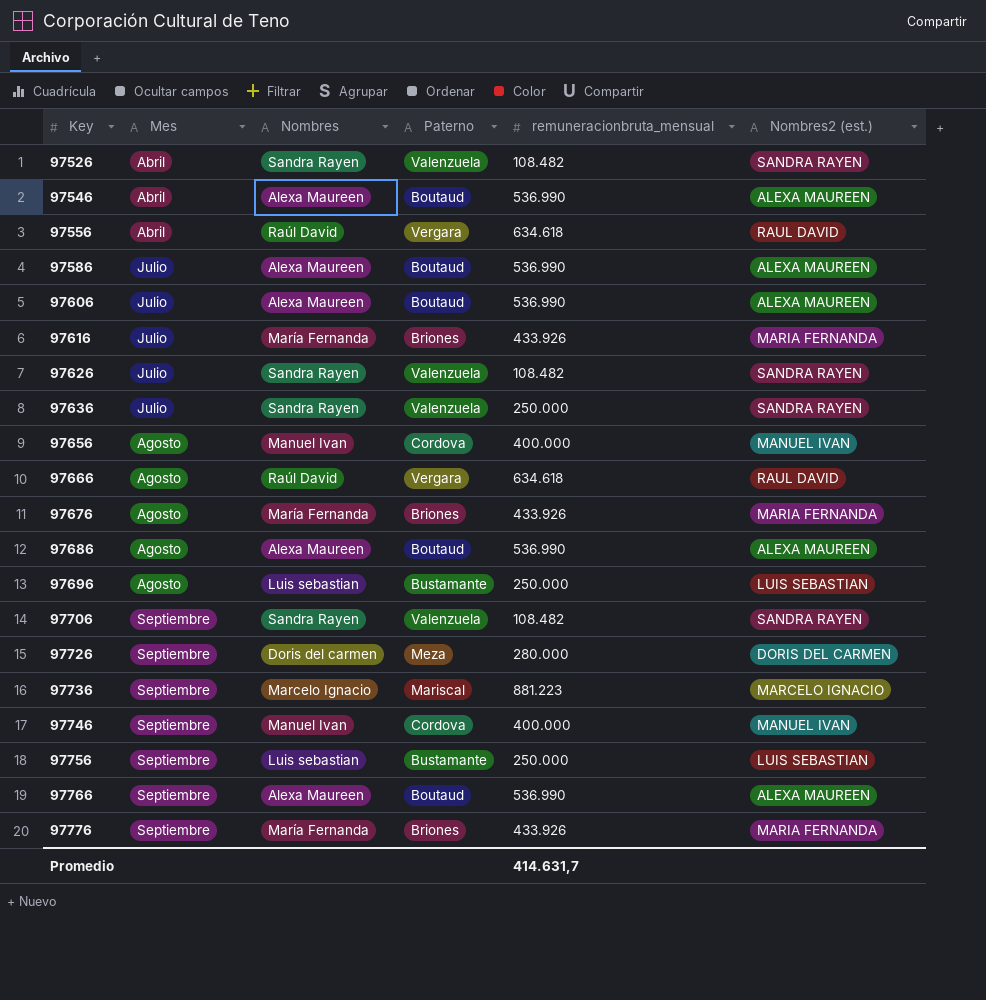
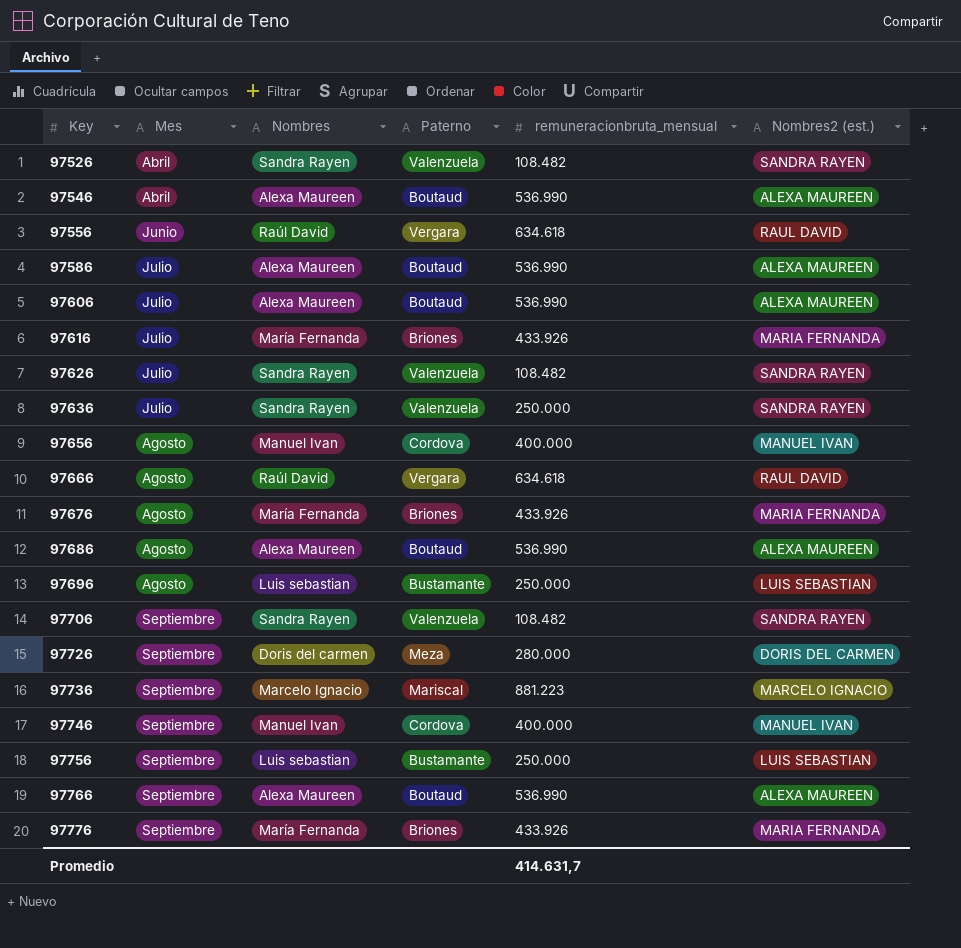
97556 | Mes: Abril -> Junio

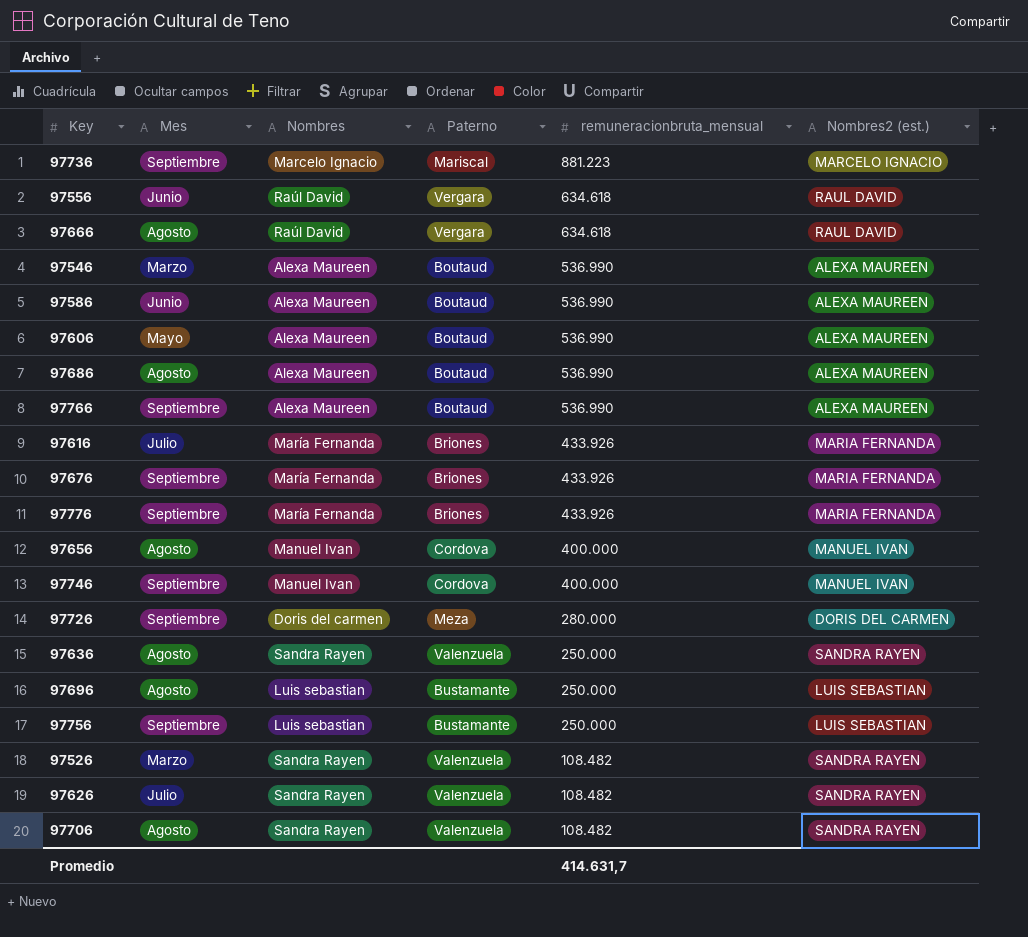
row order: Key ascending -> remuneracionbruta_mensual descending
97546 | Mes: Abril -> Marzo
97586 | Mes: Julio -> Junio
97606 | Mes: Julio -> Mayo
97676 | Mes: Agosto -> Septiembre
97636 | Mes: Julio -> Agosto
97526 | Mes: Abril -> Marzo
97706 | Mes: Septiembre -> Agosto

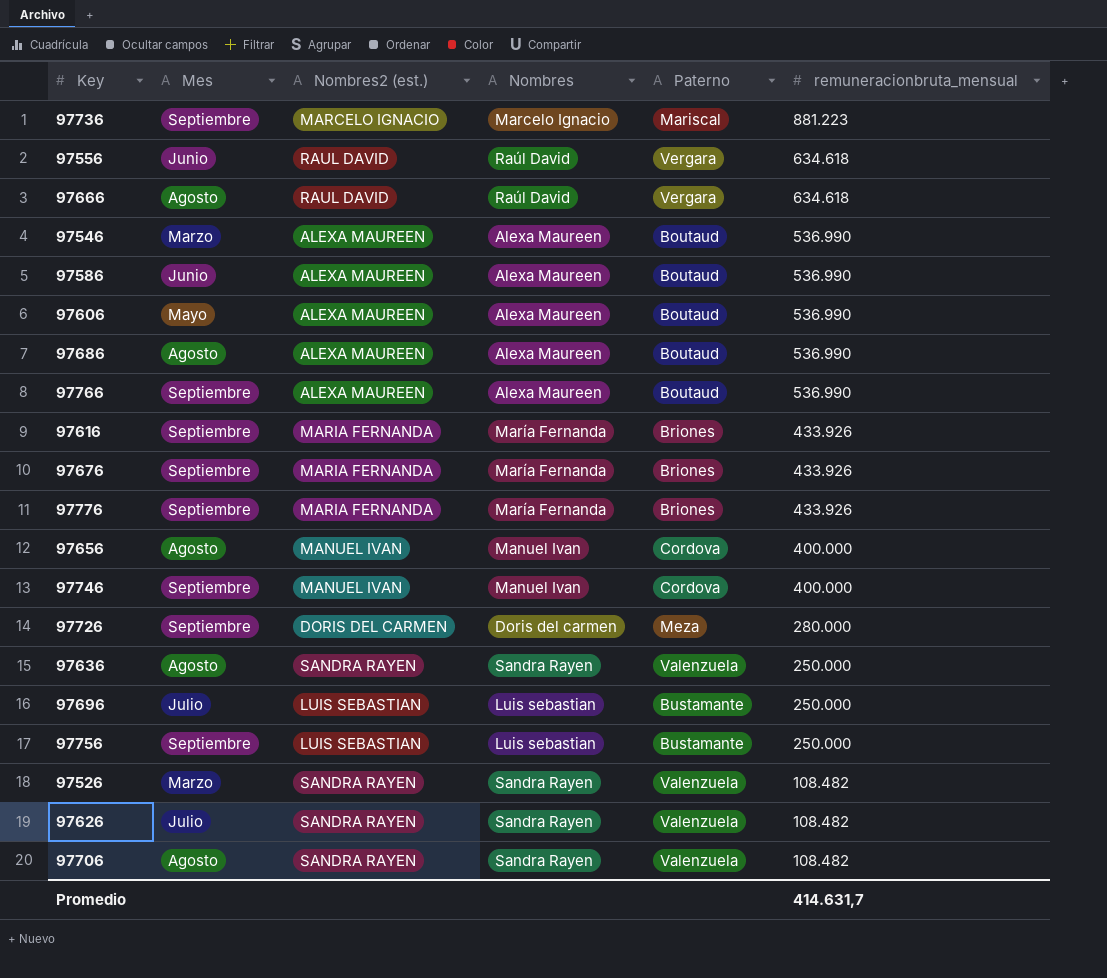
column Nombres2 (est.) | position: 6 -> 3
97616 | Mes: Julio -> Septiembre
97696 | Mes: Agosto -> Julio

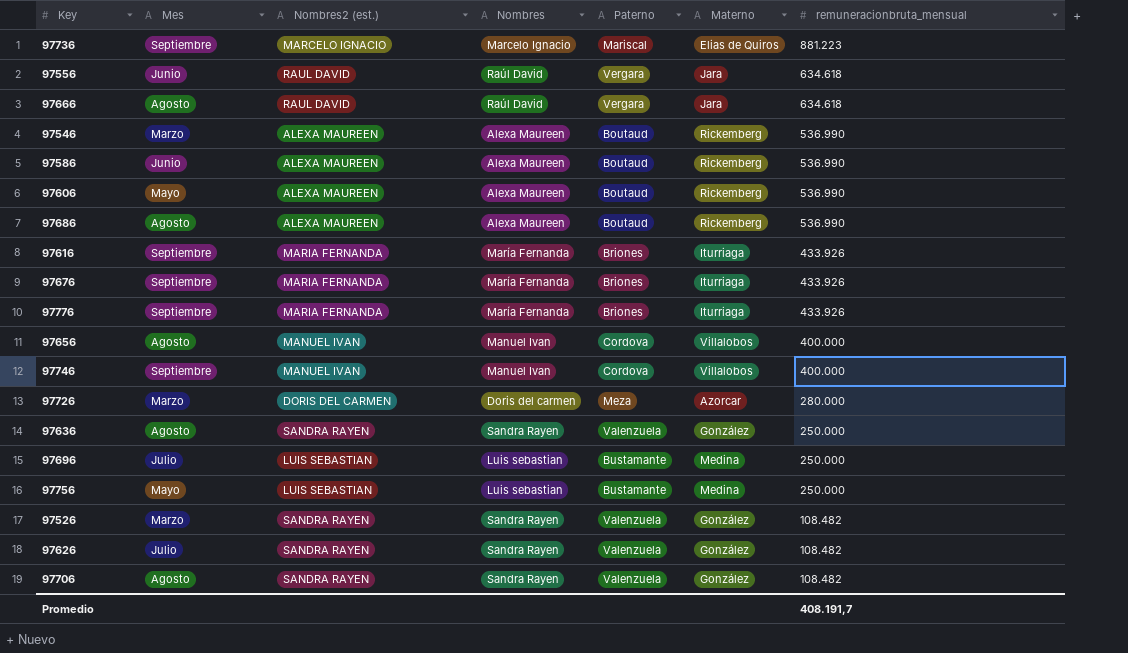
column Materno | position: none -> 6
row 97766: Septiembre | ALEXA MAUREEN | Alexa Maureen | Boutaud | 536.990 -> none
97726 | Mes: Septiembre -> Marzo
97756 | Mes: Septiembre -> Mayo
Promedio | remuneracionbruta_mensual: 414.631,7 -> 408.191,7

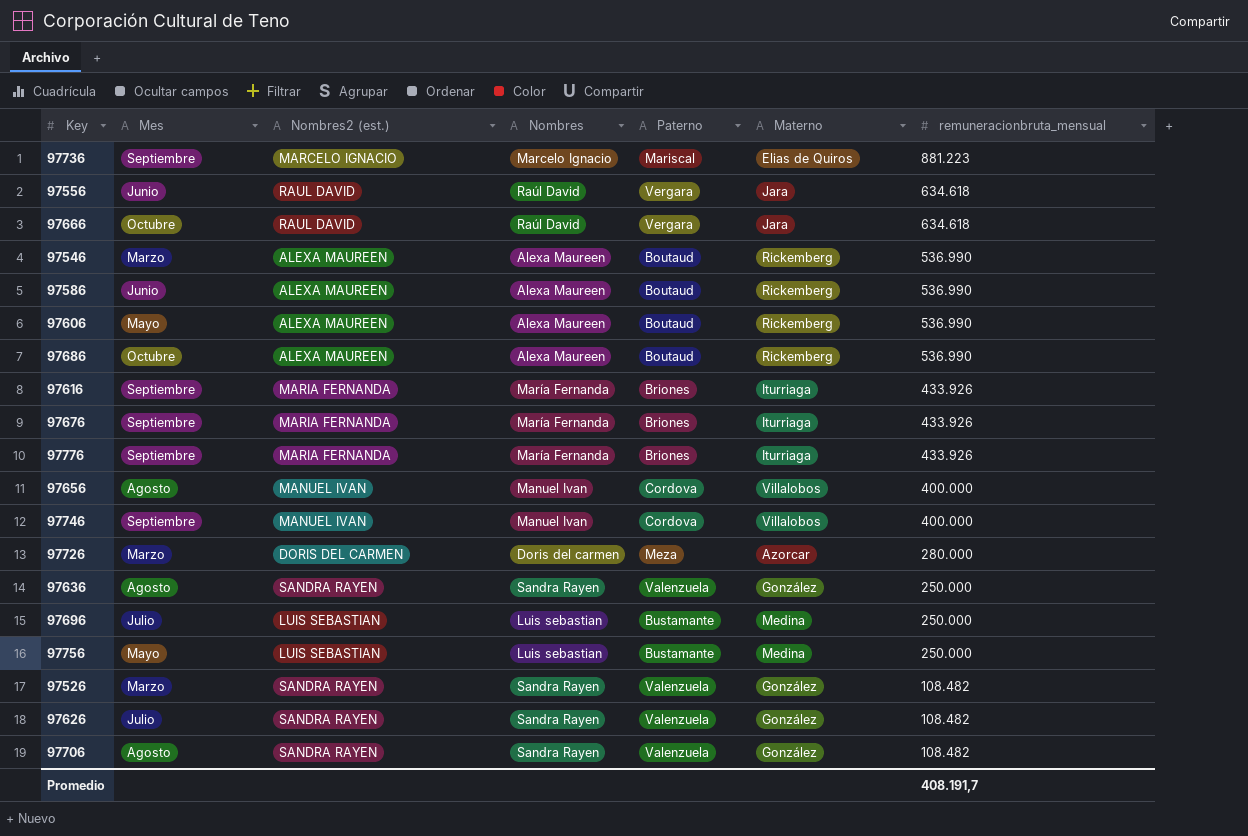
97666 | Mes: Agosto -> Octubre
97686 | Mes: Agosto -> Octubre

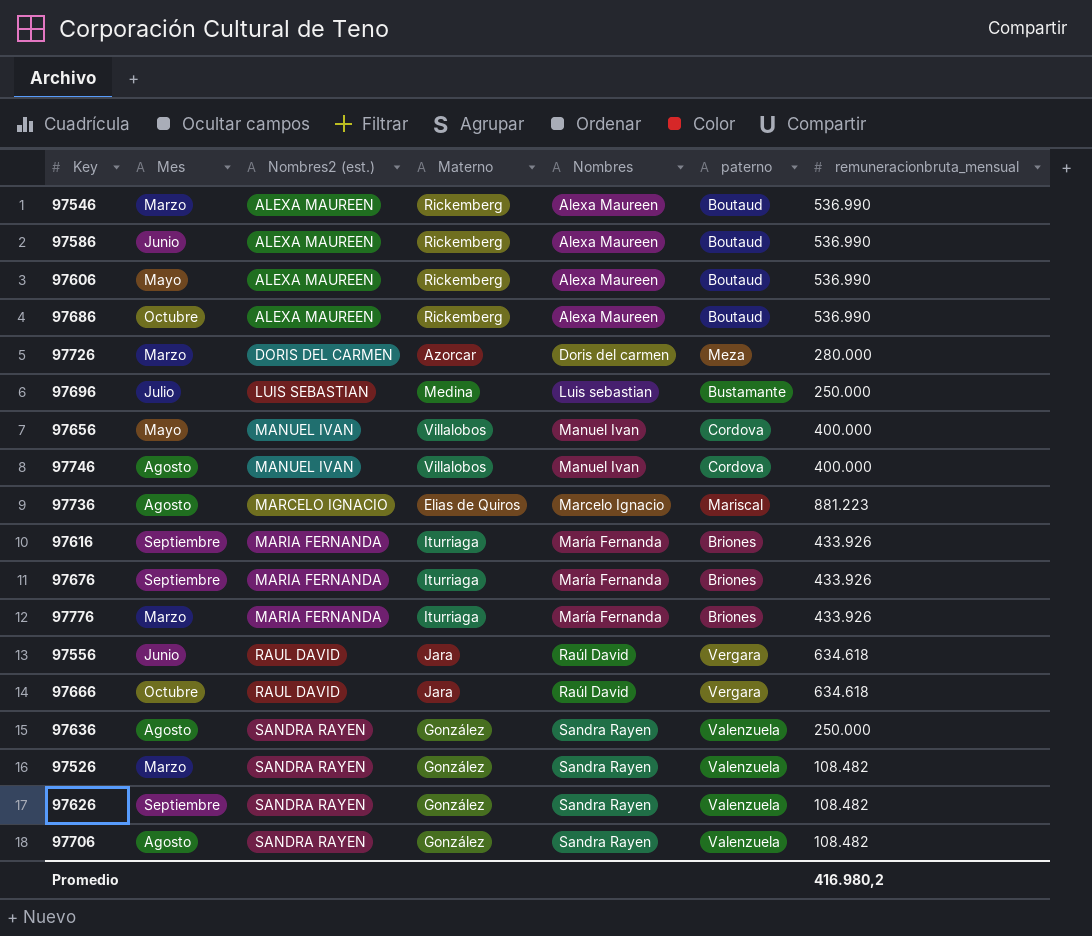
row order: remuneracionbruta_mensual descending -> Nombres2 (est.) ascending
column Materno | position: 6 -> 4
column name: Paterno -> paterno
row 97756: Mayo | LUIS SEBASTIAN | Luis sebastian | Bustamante | Medina | 250.000 -> none
97656 | Mes: Agosto -> Mayo
97746 | Mes: Septiembre -> Agosto
97736 | Mes: Septiembre -> Agosto
97776 | Mes: Septiembre -> Marzo
97626 | Mes: Julio -> Septiembre
Promedio | remuneracionbruta_mensual: 408.191,7 -> 416.980,2

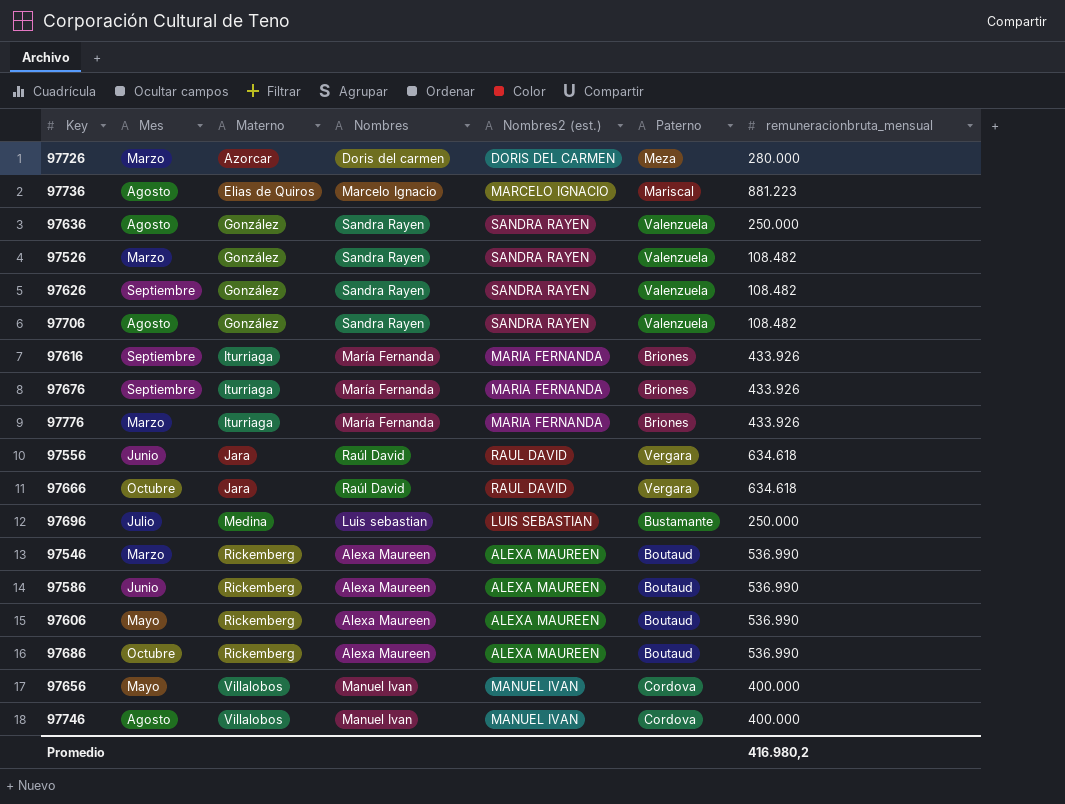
row order: Nombres2 (est.) ascending -> Materno ascending
column Nombres2 (est.) | position: 3 -> 5
column name: paterno -> Paterno

